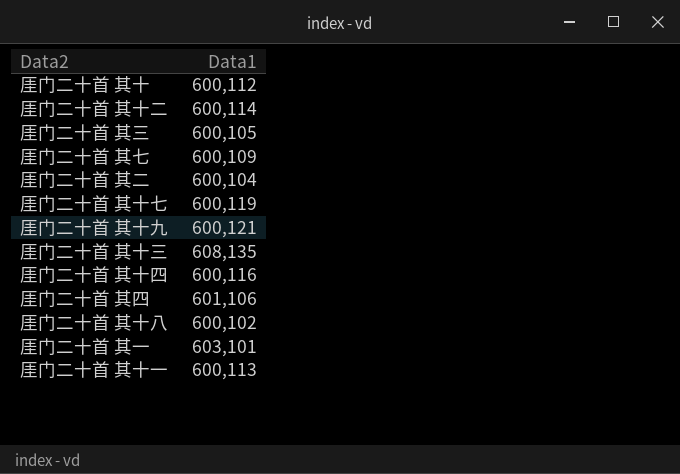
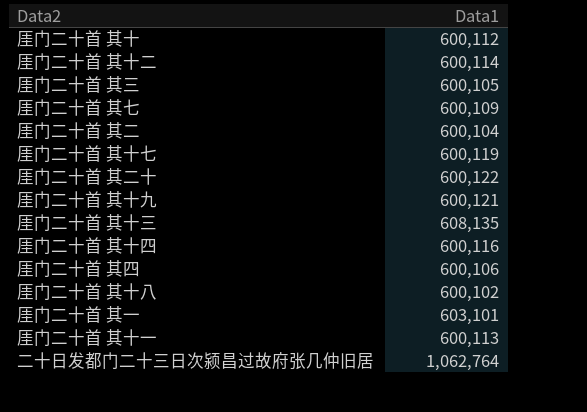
row 厓门二十首 其二十: none -> 600,122
厓门二十首 其四 | Data1: 601,106 -> 600,106
row 二十日发都门二十三日次颍昌过故府张几仲旧居: none -> 1,062,764

